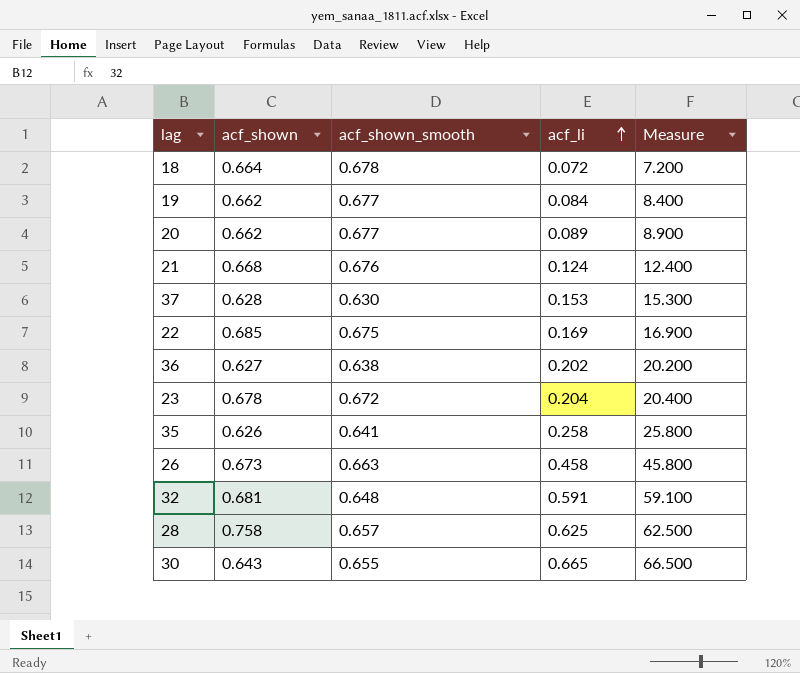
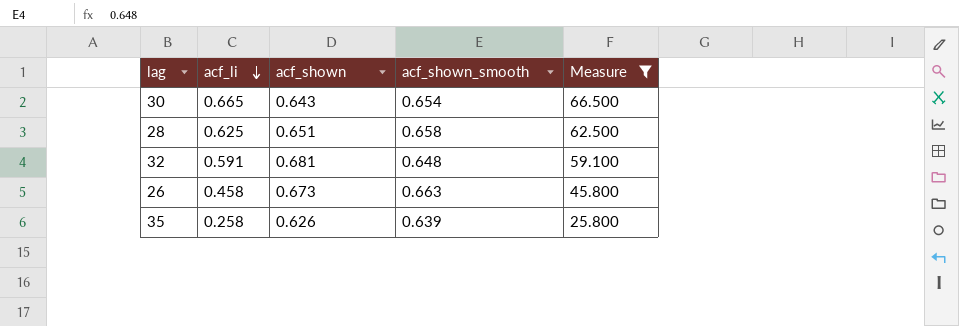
filter: none -> Measure >= 25.800
row order: acf_li ascending -> acf_li descending
column acf_li | position: 4 -> 2
30 | acf_shown_smooth: 0.655 -> 0.654
28 | acf_shown: 0.758 -> 0.651
28 | acf_shown_smooth: 0.657 -> 0.658
35 | acf_shown_smooth: 0.641 -> 0.639

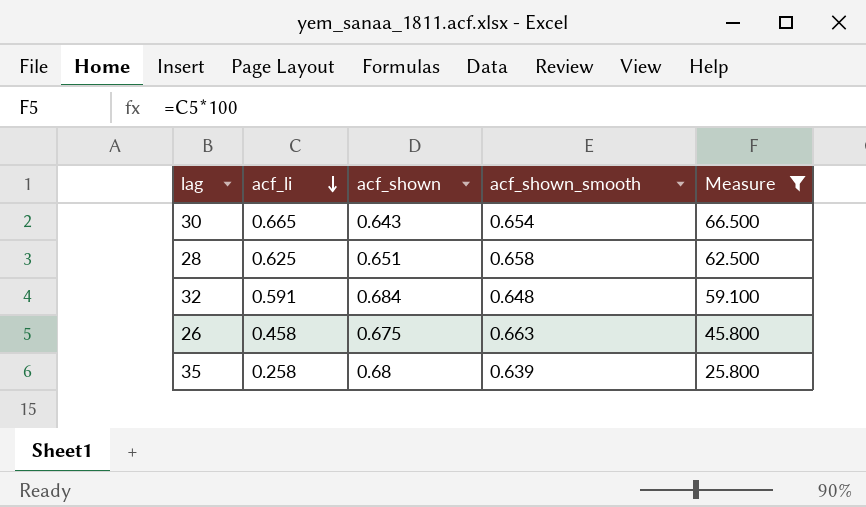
32 | acf_shown: 0.681 -> 0.684
26 | acf_shown: 0.673 -> 0.675
35 | acf_shown: 0.626 -> 0.68

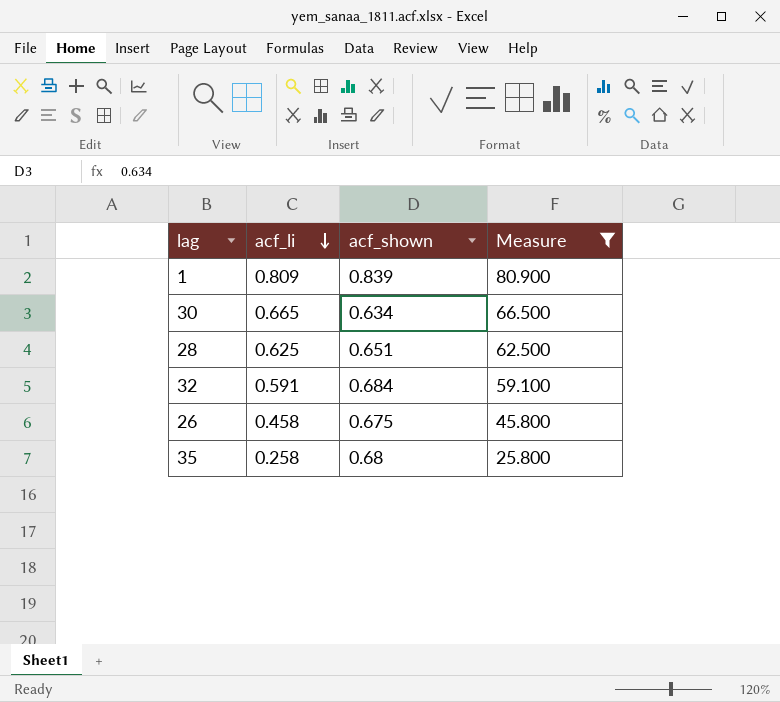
column acf_shown_smooth | position: 4 -> none
row 1: none -> 0.809 | 0.839 | 80.900
30 | acf_shown: 0.643 -> 0.634

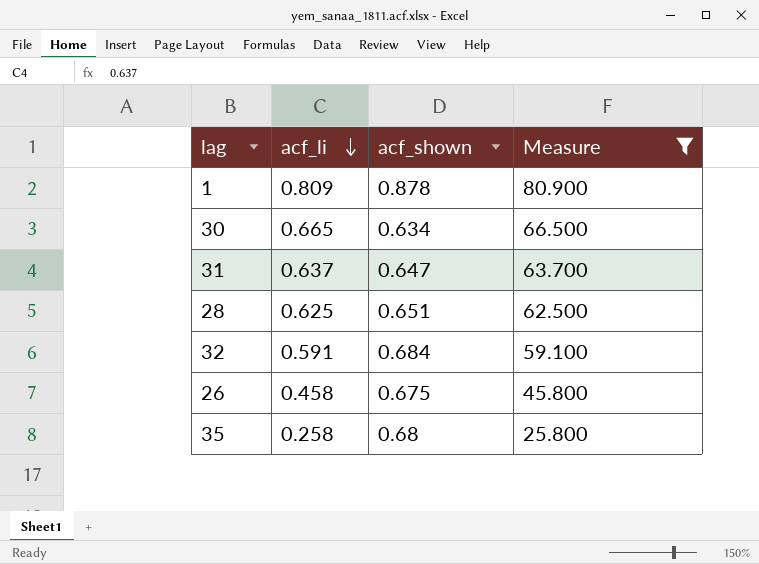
1 | acf_shown: 0.839 -> 0.878
row 31: none -> 0.637 | 0.647 | 63.700

